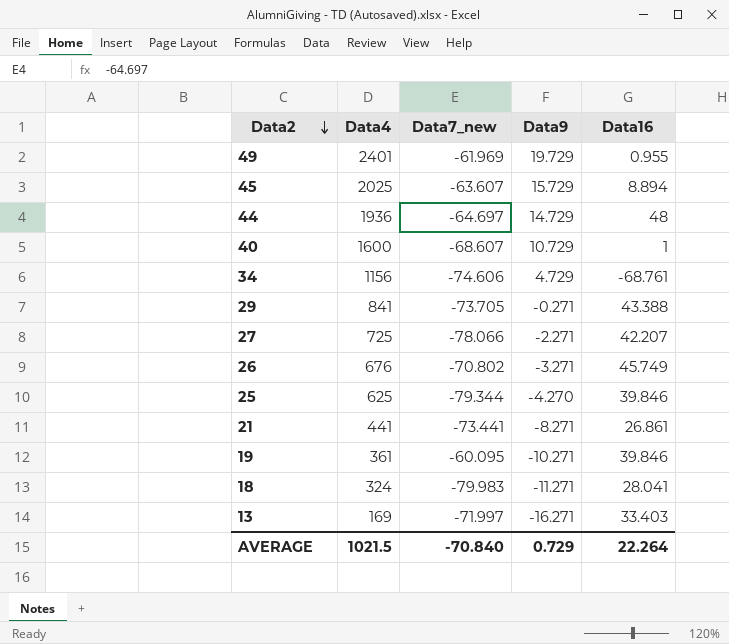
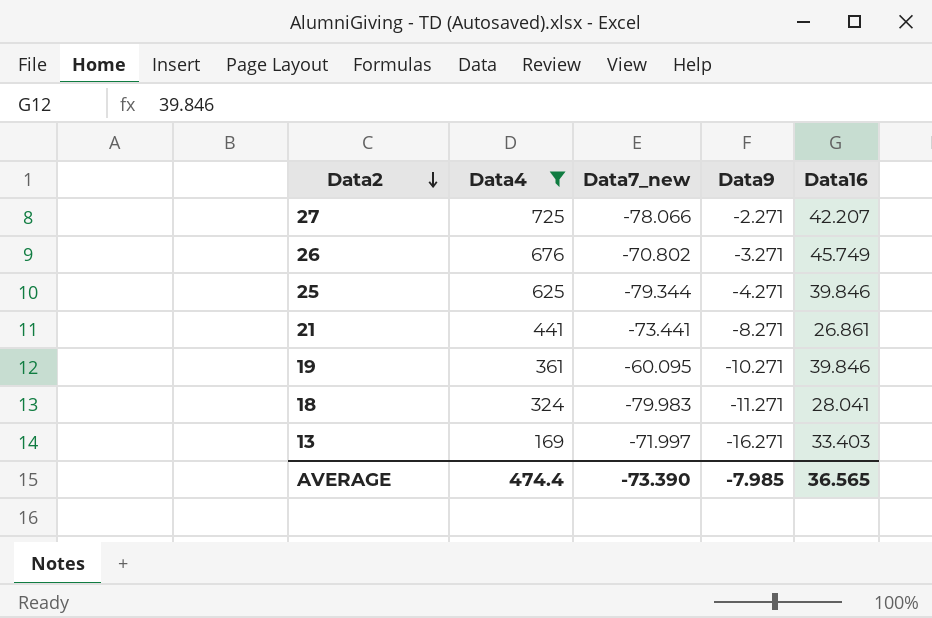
filter: none -> Data4 <= 725
25 | Data9: -4.270 -> -4.271
AVERAGE | Data4: 1021.5 -> 474.4
AVERAGE | Data7_new: -70.840 -> -73.390
AVERAGE | Data9: 0.729 -> -7.985
AVERAGE | Data16: 22.264 -> 36.565

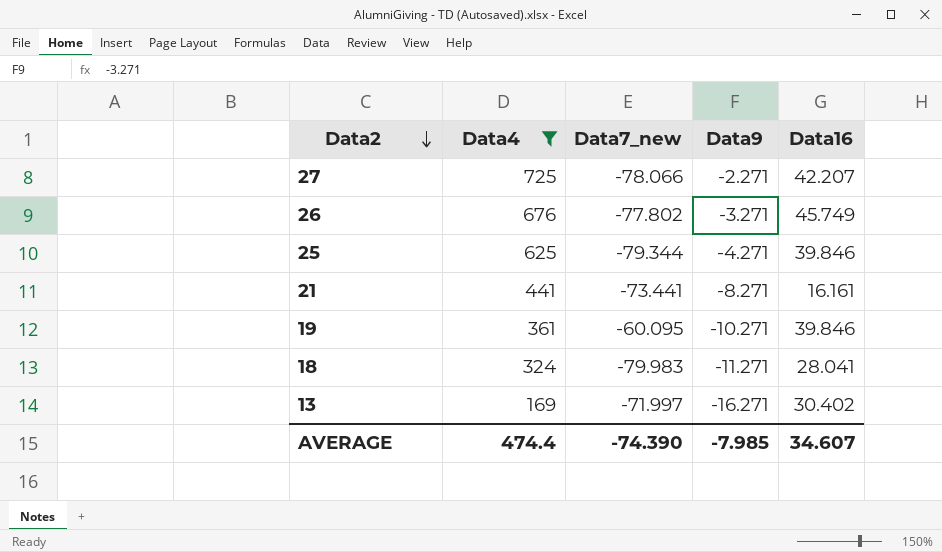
26 | Data7_new: -70.802 -> -77.802
21 | Data16: 26.861 -> 16.161
13 | Data16: 33.403 -> 30.402
AVERAGE | Data7_new: -73.390 -> -74.390
AVERAGE | Data16: 36.565 -> 34.607

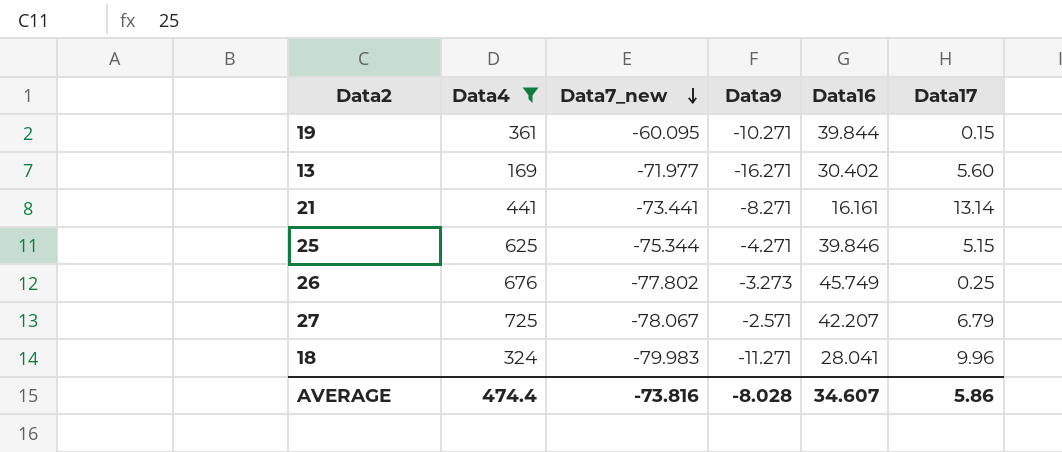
row order: Data2 descending -> Data7_new descending
column Data17 | position: none -> 6
19 | Data16: 39.846 -> 39.844
13 | Data7_new: -71.997 -> -71.977
25 | Data7_new: -79.344 -> -75.344
26 | Data9: -3.271 -> -3.273
27 | Data7_new: -78.066 -> -78.067
27 | Data9: -2.271 -> -2.571
AVERAGE | Data7_new: -74.390 -> -73.816
AVERAGE | Data9: -7.985 -> -8.028

